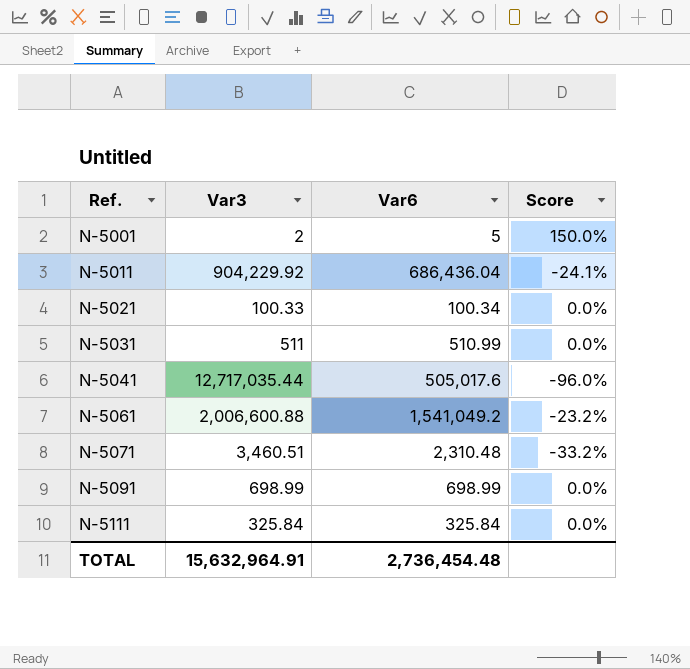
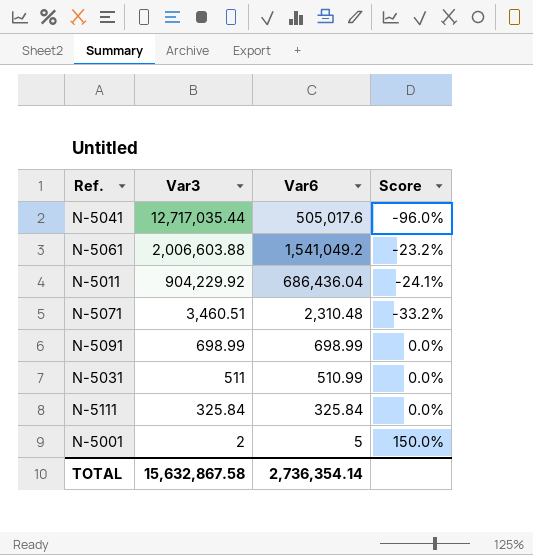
row order: Ref. ascending -> Var3 descending
row N-5021: 100.33 | 100.34 | 0.0% -> none
N-5061 | Var3: 2,006,600.88 -> 2,006,603.88
TOTAL | Var3: 15,632,964.91 -> 15,632,867.58
TOTAL | Var6: 2,736,454.48 -> 2,736,354.14

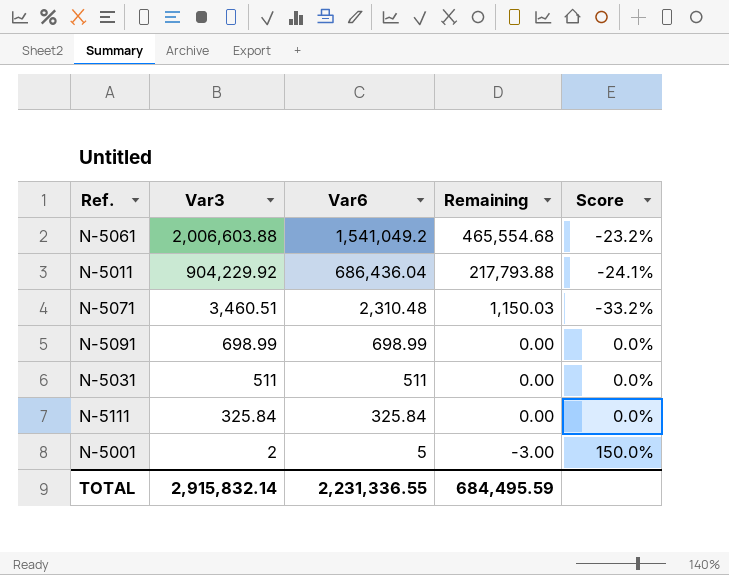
column Remaining | formula: none -> [Var3] - [Var6]
row N-5041: 12,717,035.44 | 505,017.6 | -96.0% -> none
N-5031 | Var6: 510.99 -> 511
TOTAL | Var3: 15,632,867.58 -> 2,915,832.14
TOTAL | Var6: 2,736,354.14 -> 2,231,336.55

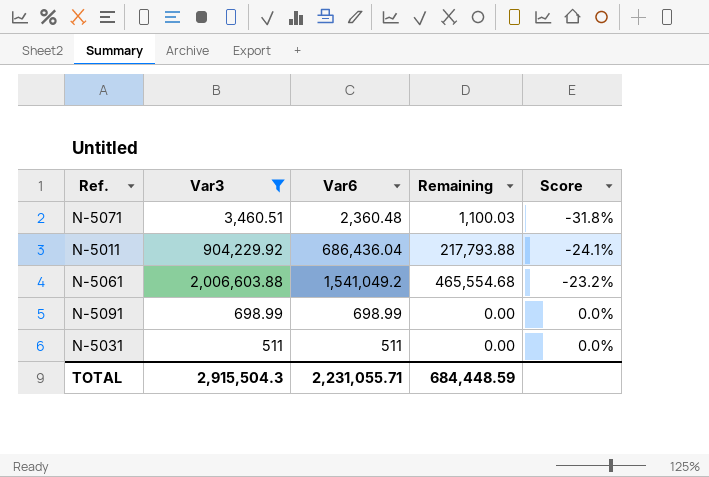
filter: none -> Var3 >= 511
row order: Var3 descending -> Score ascending
N-5071 | Var6: 2,310.48 -> 2,360.48
N-5071 | Remaining: 1,150.03 -> 1,100.03
N-5071 | Score: -33.2% -> -31.8%
TOTAL | Var3: 2,915,832.14 -> 2,915,504.3
TOTAL | Var6: 2,231,336.55 -> 2,231,055.71
TOTAL | Remaining: 684,495.59 -> 684,448.59

